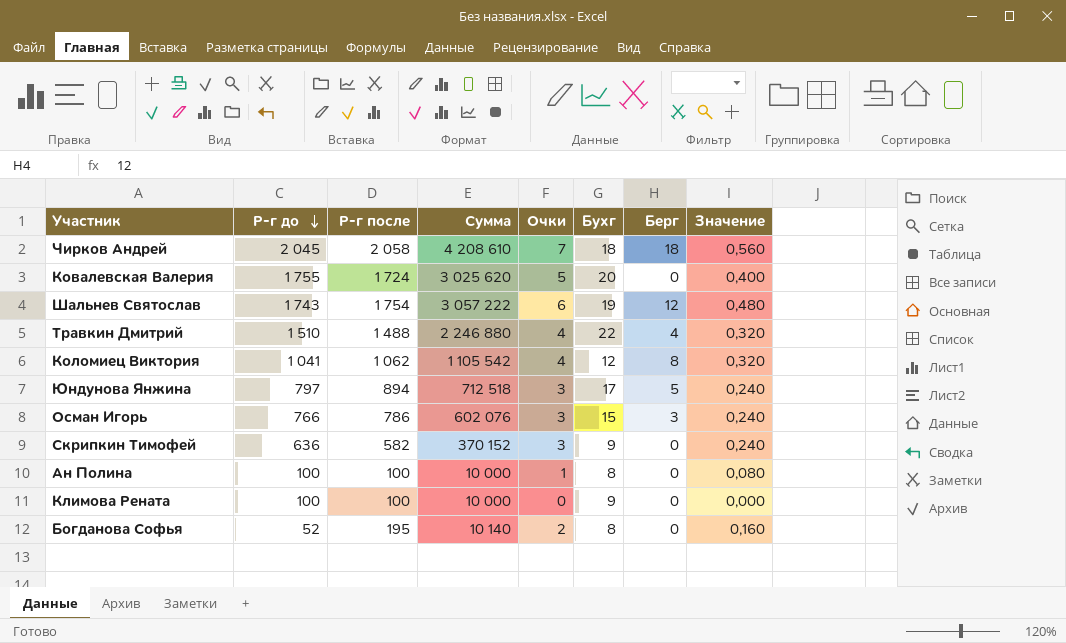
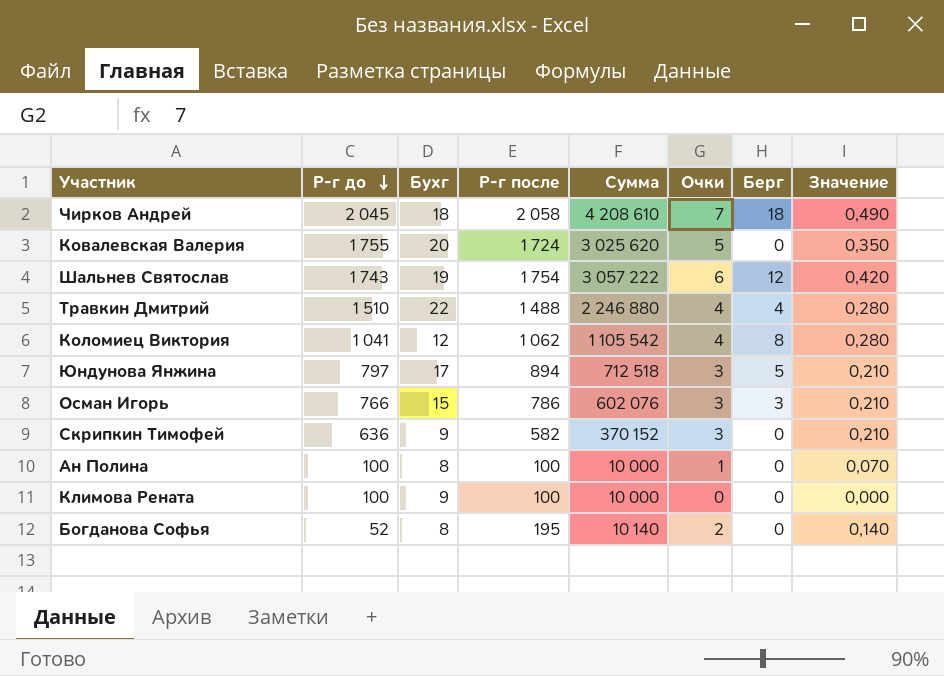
column Бухг | position: 6 -> 3
column Значение | formula: [Очки] * 0,08 -> [Очки] * 0,07

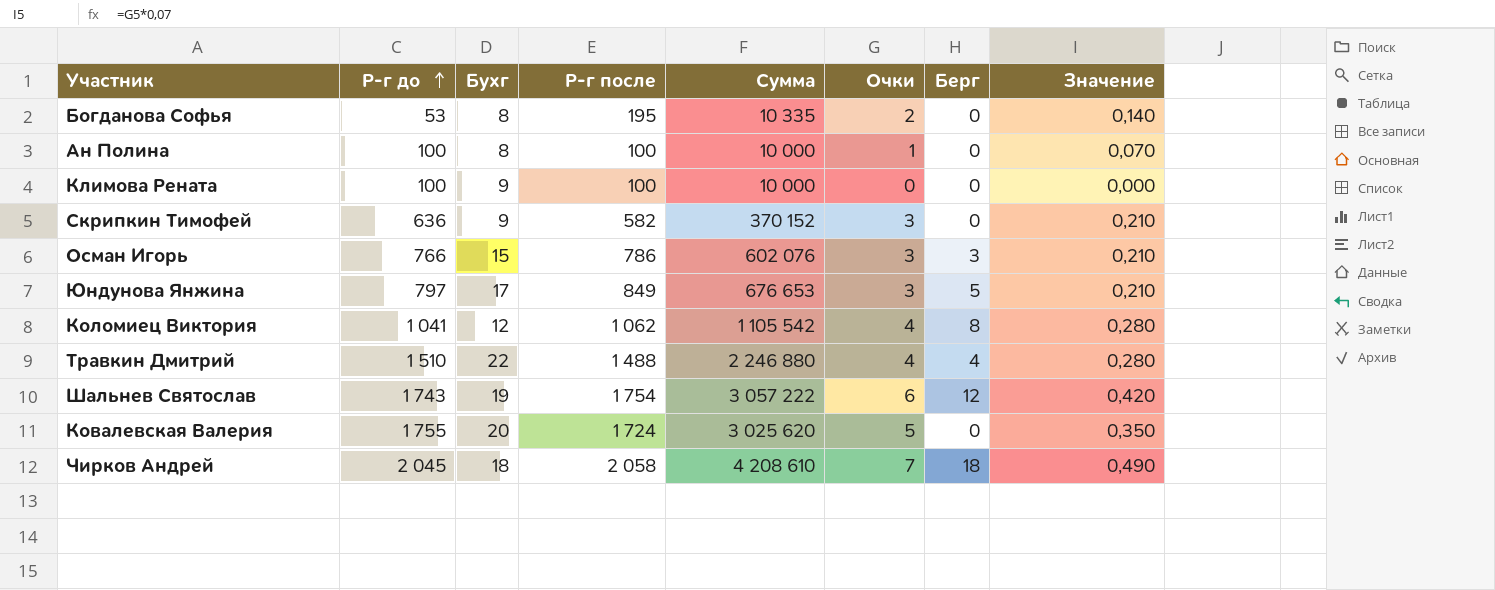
row order: Р-г до descending -> Р-г до ascending
Богданова Софья | Р-г до: 52 -> 53
Богданова Софья | Сумма: 10 140 -> 10 335
Юндунова Янжина | Р-г после: 894 -> 849
Юндунова Янжина | Сумма: 712 518 -> 676 653

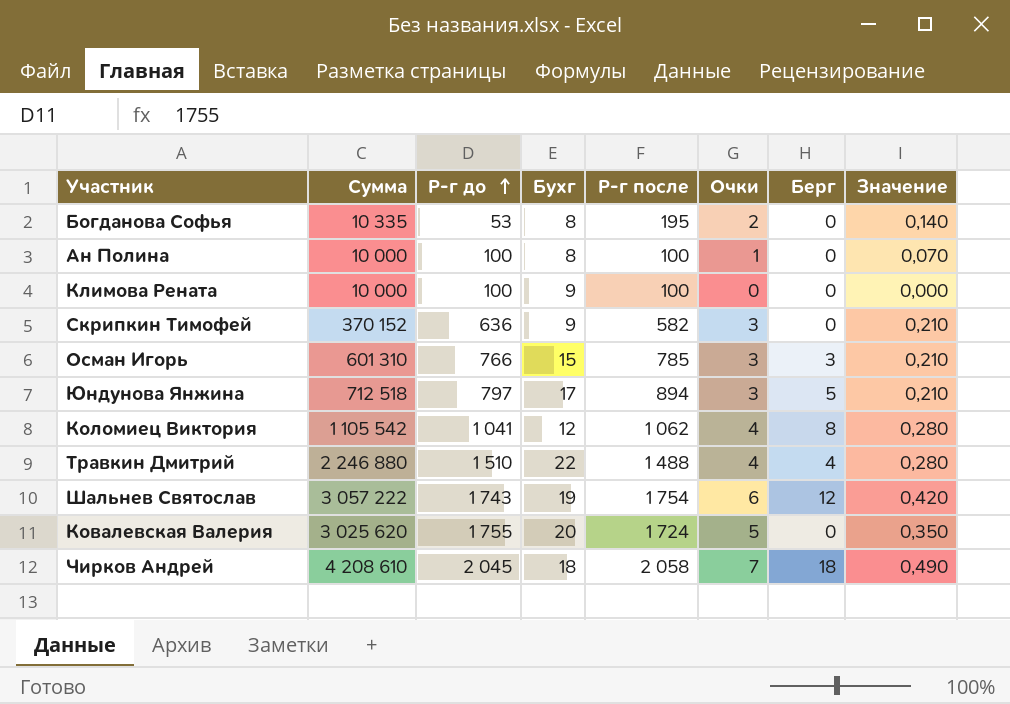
column Сумма | position: 5 -> 2
Осман Игорь | Сумма: 602 076 -> 601 310
Осман Игорь | Р-г после: 786 -> 785
Юндунова Янжина | Сумма: 676 653 -> 712 518
Юндунова Янжина | Р-г после: 849 -> 894

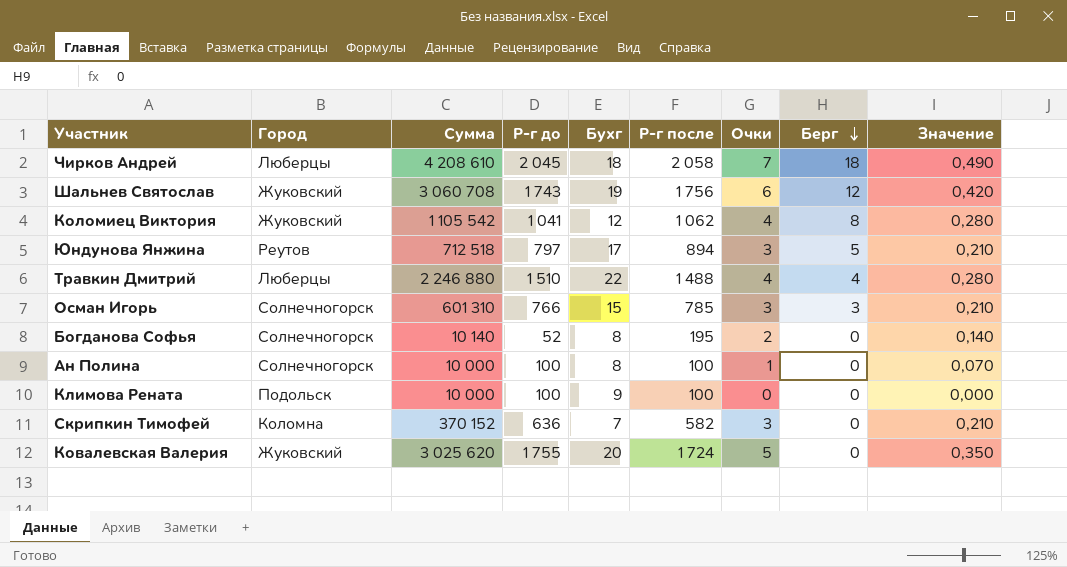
row order: Р-г до ascending -> Берг descending
column Город | position: none -> 2
Шальнев Святослав | Сумма: 3 057 222 -> 3 060 708
Шальнев Святослав | Р-г после: 1 754 -> 1 756
Богданова Софья | Сумма: 10 335 -> 10 140
Богданова Софья | Р-г до: 53 -> 52
Скрипкин Тимофей | Бухг: 9 -> 7

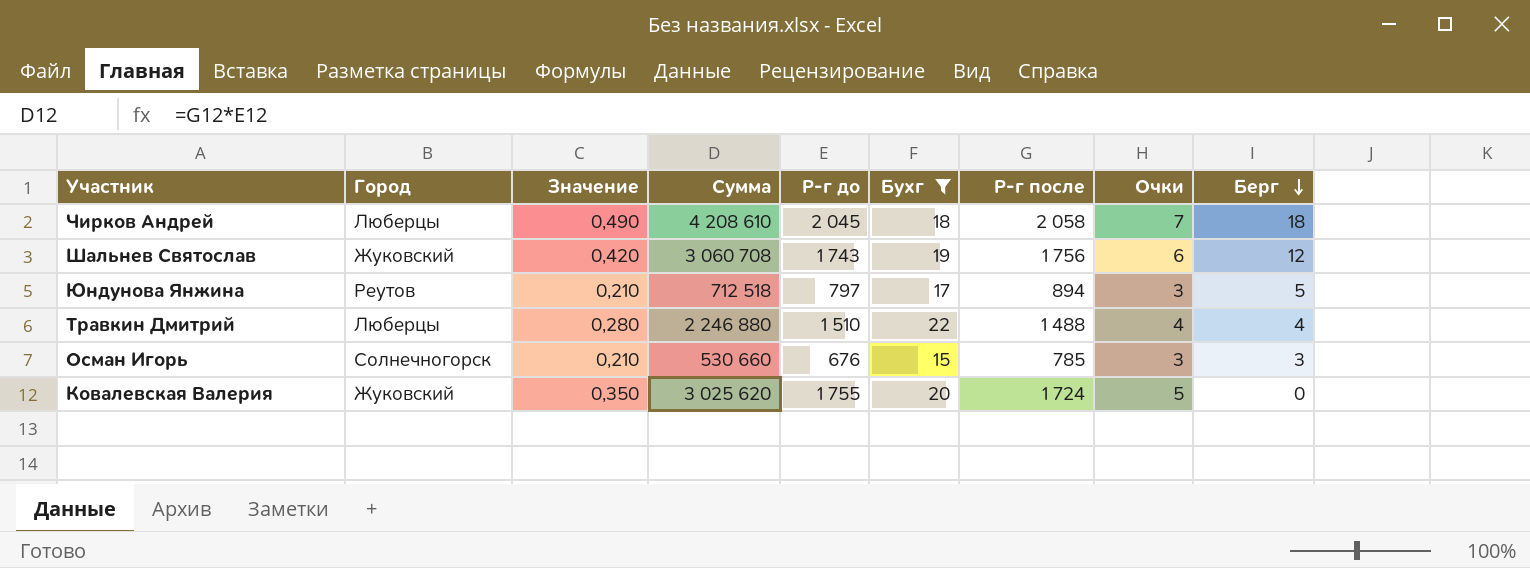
filter: none -> Бухг >= 15
column Значение | position: 9 -> 3
Осман Игорь | Сумма: 601 310 -> 530 660
Осман Игорь | Р-г до: 766 -> 676

